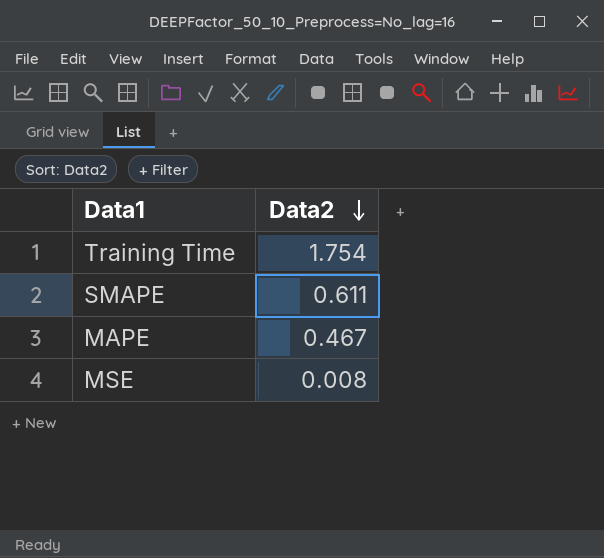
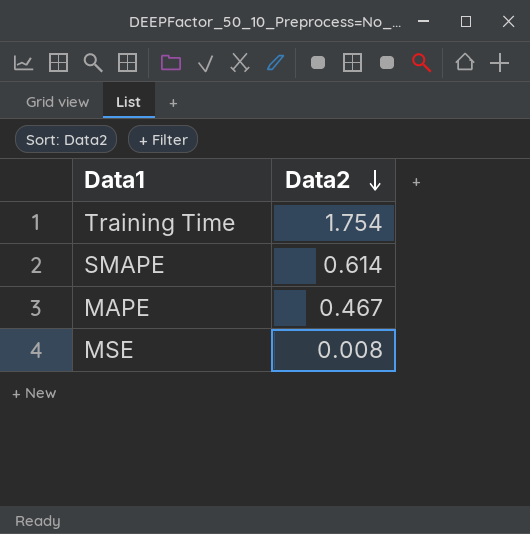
SMAPE | Data2: 0.611 -> 0.614

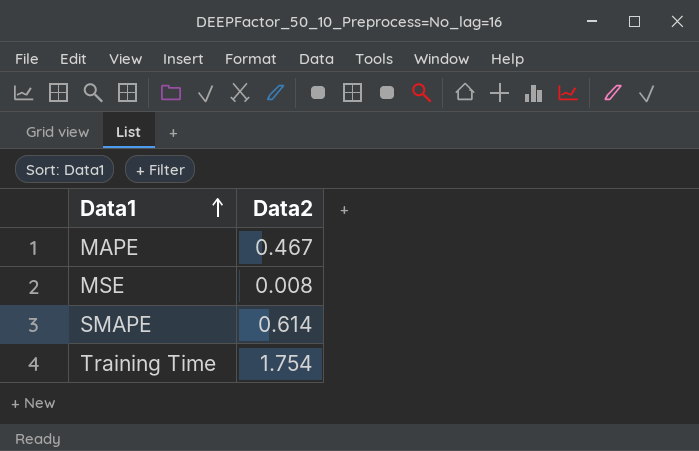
row order: Data2 descending -> Data1 ascending

